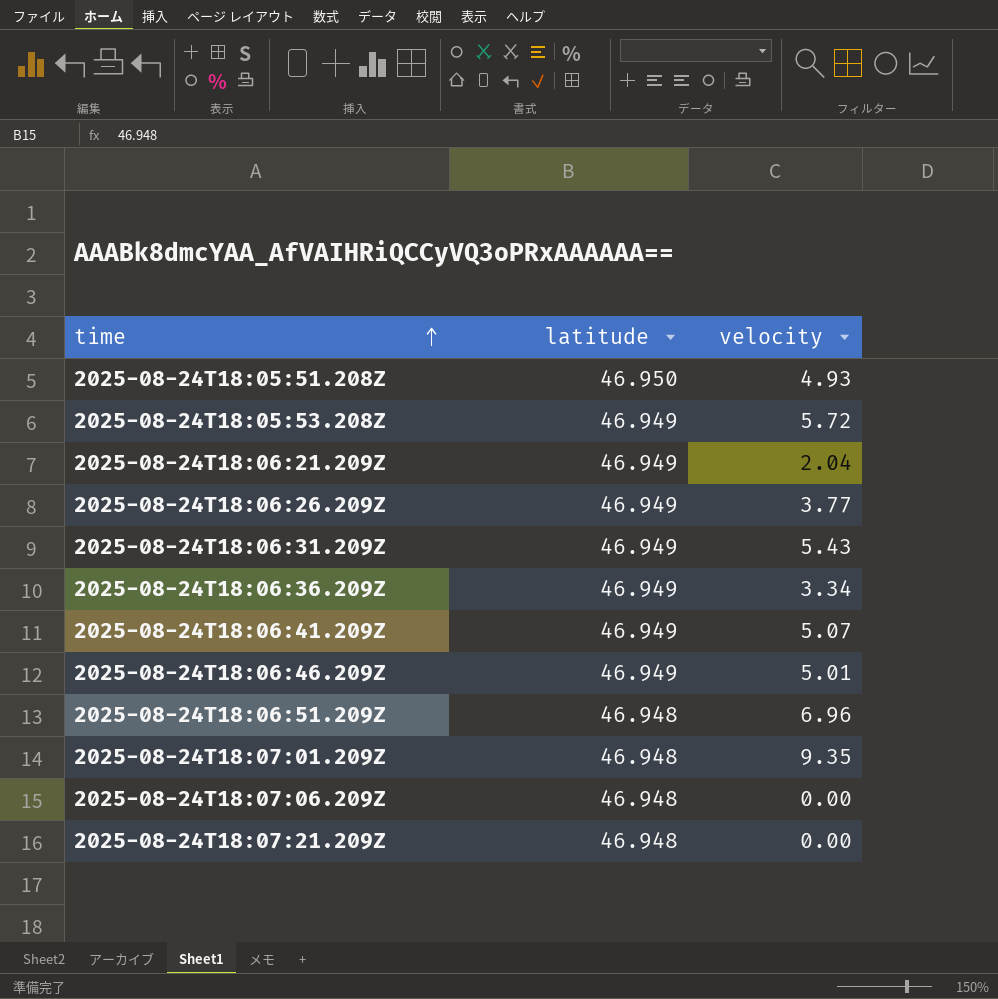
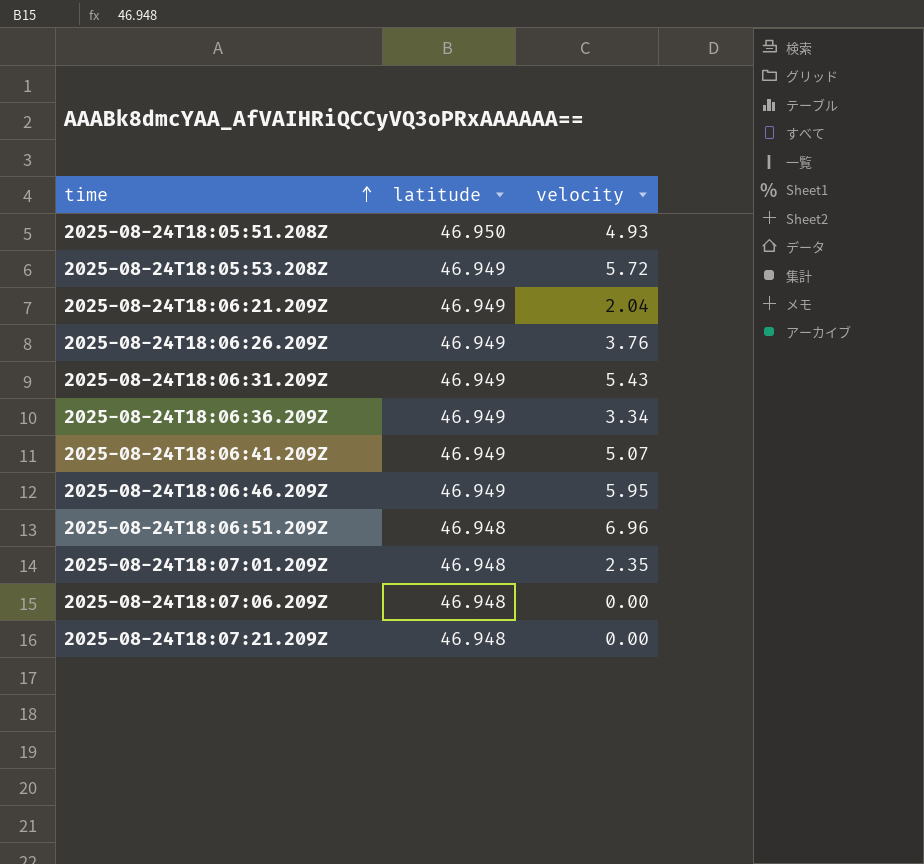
2025-08-24T18:06:26.209Z | velocity: 3.77 -> 3.76
2025-08-24T18:06:46.209Z | velocity: 5.01 -> 5.95
2025-08-24T18:07:01.209Z | velocity: 9.35 -> 2.35

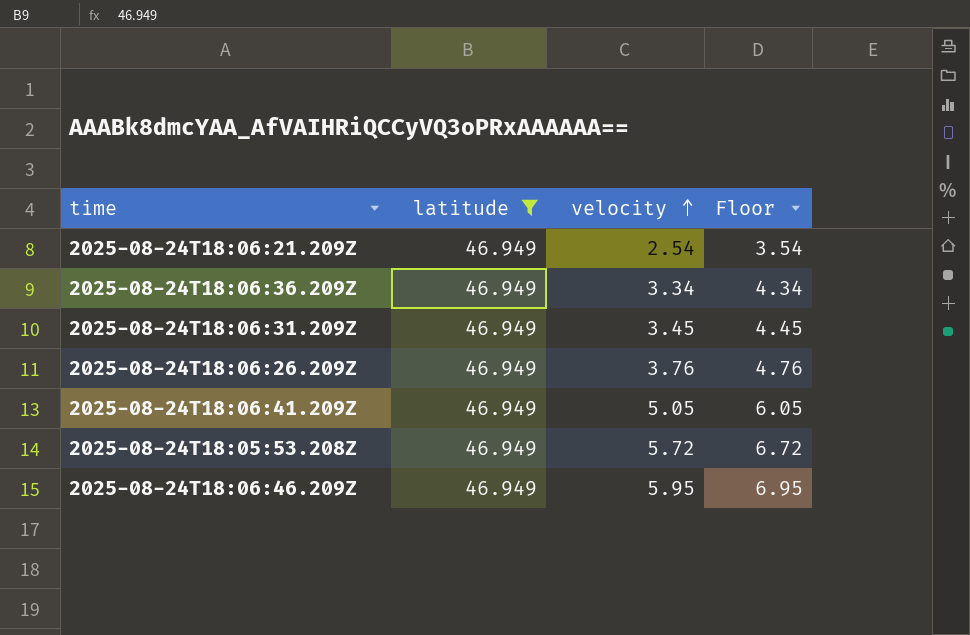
filter: none -> latitude = 46.949
row order: time ascending -> velocity ascending
column Floor | formula: none -> [velocity] + 1
2025-08-24T18:06:21.209Z | velocity: 2.04 -> 2.54
2025-08-24T18:06:31.209Z | velocity: 5.43 -> 3.45
2025-08-24T18:06:41.209Z | velocity: 5.07 -> 5.05

